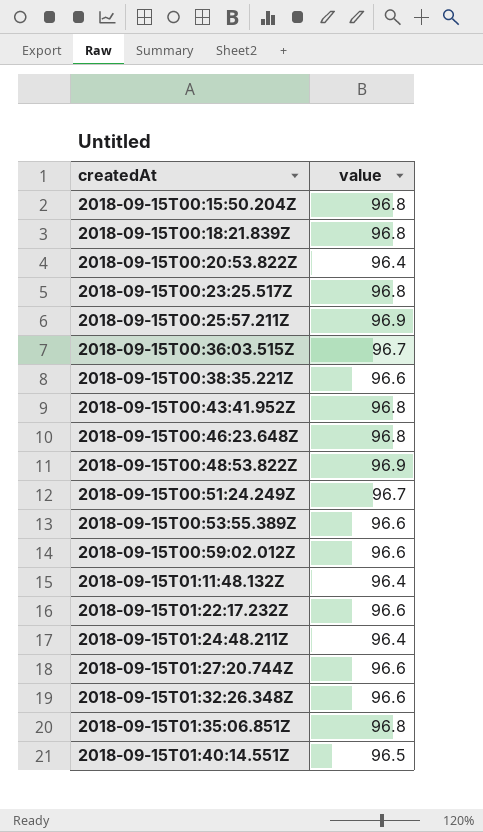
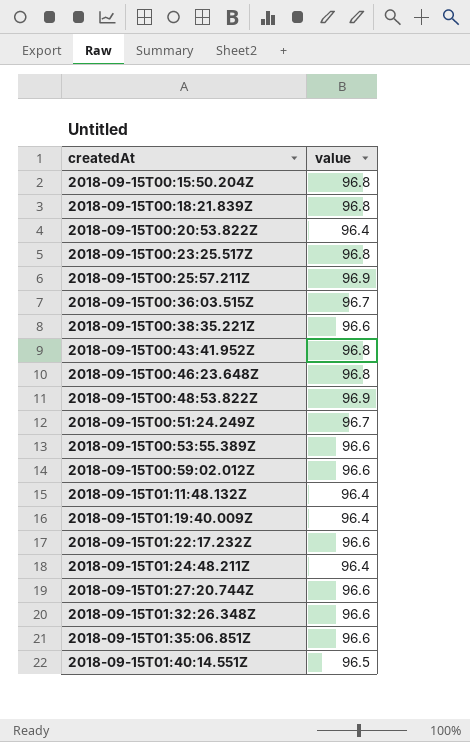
row 2018-09-15T01:19:40.009Z: none -> 96.4
2018-09-15T01:35:06.851Z | value: 96.8 -> 96.6

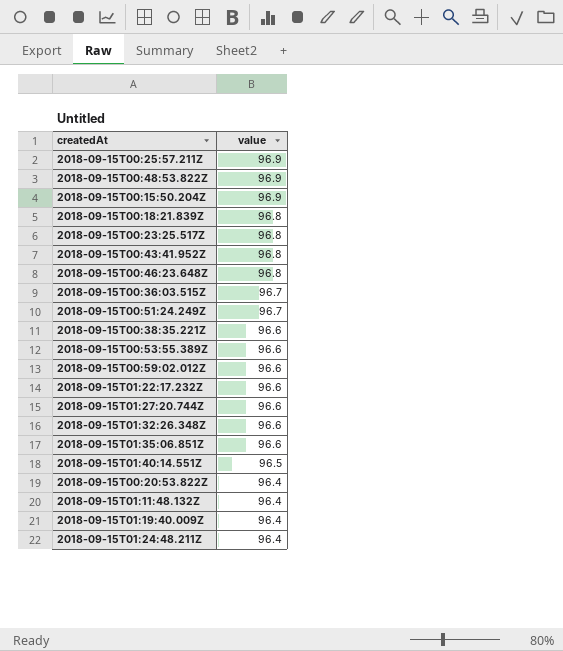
row order: createdAt ascending -> value descending
2018-09-15T00:15:50.204Z | value: 96.8 -> 96.9

